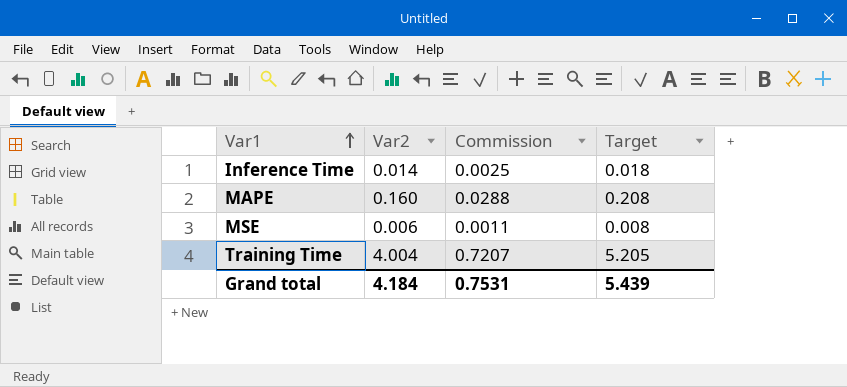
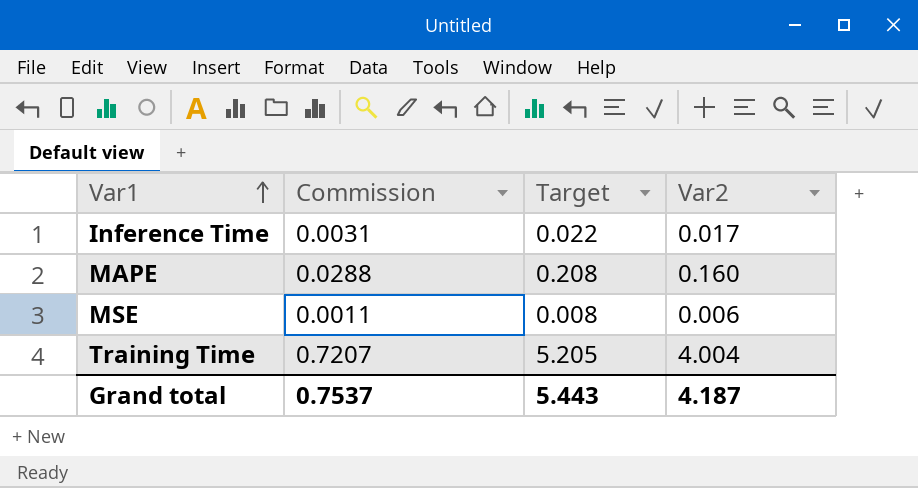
column Var2 | position: 2 -> 4
Inference Time | Commission: 0.0025 -> 0.0031
Inference Time | Target: 0.018 -> 0.022
Inference Time | Var2: 0.014 -> 0.017
Grand total | Commission: 0.7531 -> 0.7537
Grand total | Target: 5.439 -> 5.443
Grand total | Var2: 4.184 -> 4.187

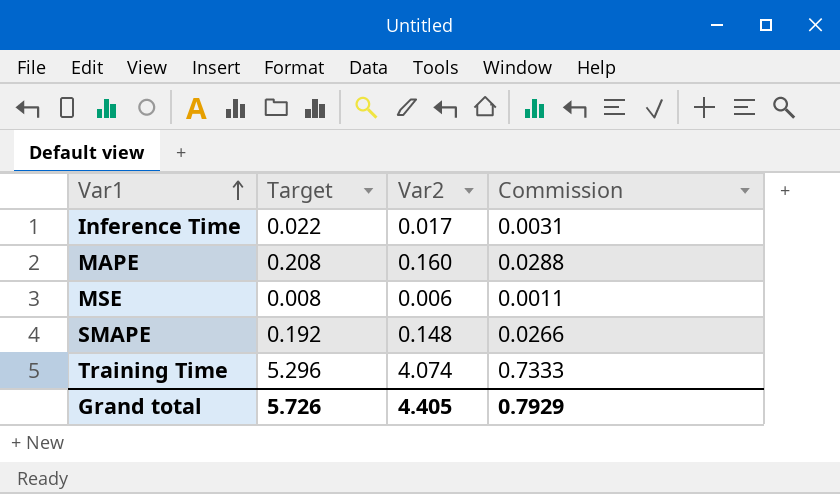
column Commission | position: 2 -> 4
row SMAPE: none -> 0.192 | 0.148 | 0.0266
Training Time | Target: 5.205 -> 5.296
Training Time | Var2: 4.004 -> 4.074
Training Time | Commission: 0.7207 -> 0.7333
Grand total | Target: 5.443 -> 5.726
Grand total | Var2: 4.187 -> 4.405
Grand total | Commission: 0.7537 -> 0.7929

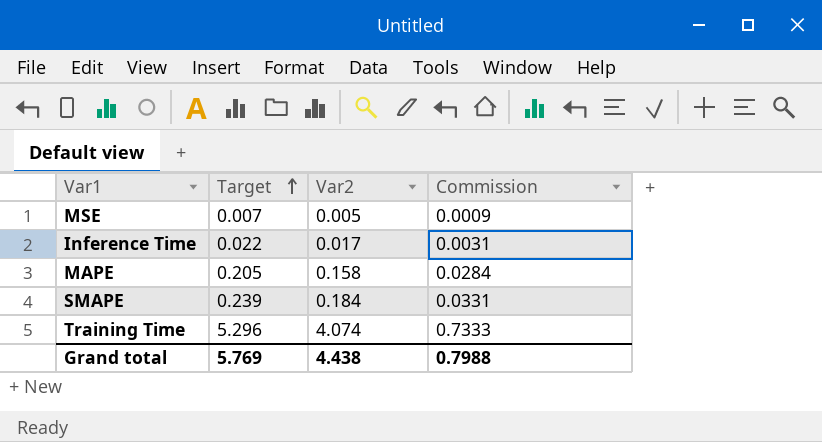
row order: Var1 ascending -> Target ascending
MSE | Target: 0.008 -> 0.007
MSE | Var2: 0.006 -> 0.005
MSE | Commission: 0.0011 -> 0.0009
MAPE | Target: 0.208 -> 0.205
MAPE | Var2: 0.160 -> 0.158
MAPE | Commission: 0.0288 -> 0.0284
SMAPE | Target: 0.192 -> 0.239
SMAPE | Var2: 0.148 -> 0.184
SMAPE | Commission: 0.0266 -> 0.0331
Grand total | Target: 5.726 -> 5.769
Grand total | Var2: 4.405 -> 4.438
Grand total | Commission: 0.7929 -> 0.7988

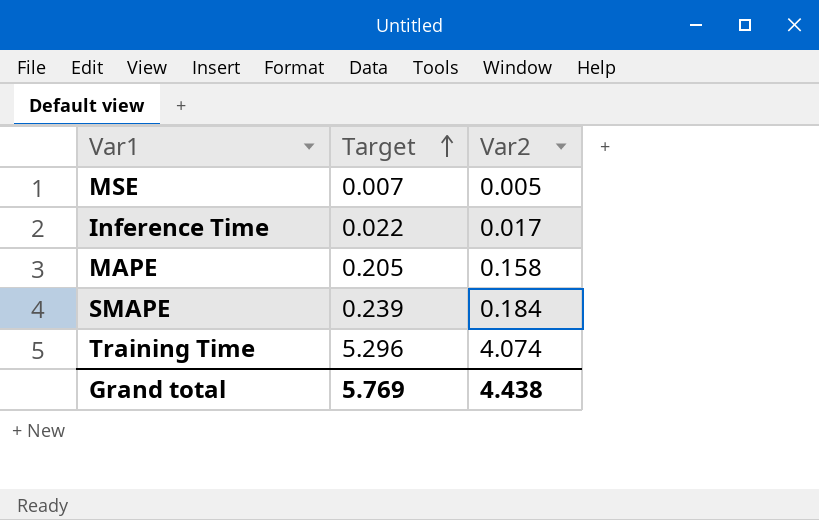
column Commission | formula: [Var2] * 0.18 -> none

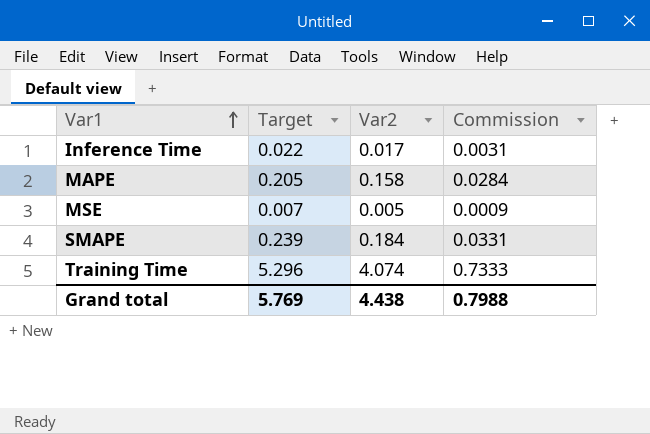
row order: Target ascending -> Var1 ascending
column Commission | formula: none -> [Var2] * 0.18

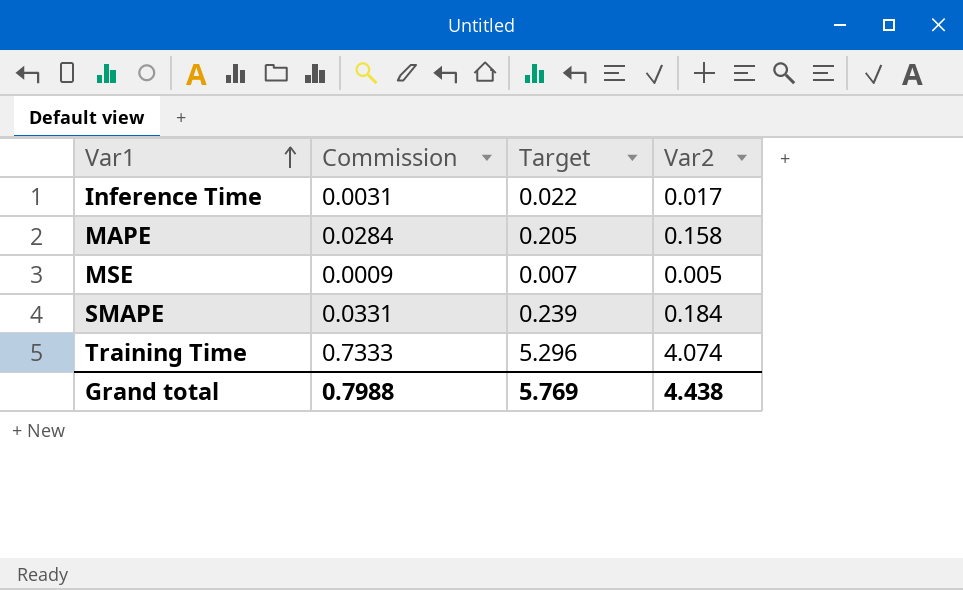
column Commission | position: 4 -> 2

